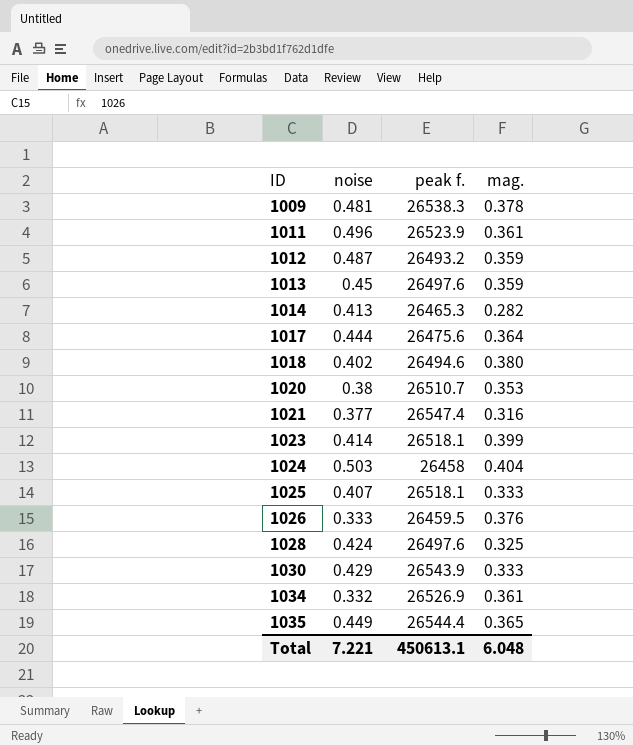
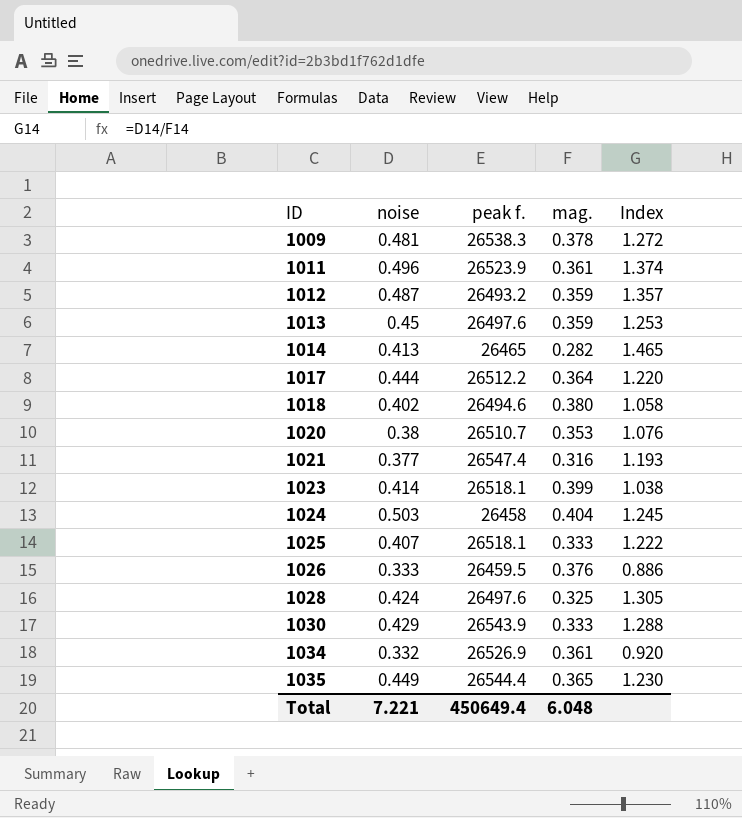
column Index | formula: none -> [noise] / [mag.]
1014 | peak f.: 26465.3 -> 26465
1017 | peak f.: 26475.6 -> 26512.2
Total | peak f.: 450613.1 -> 450649.4

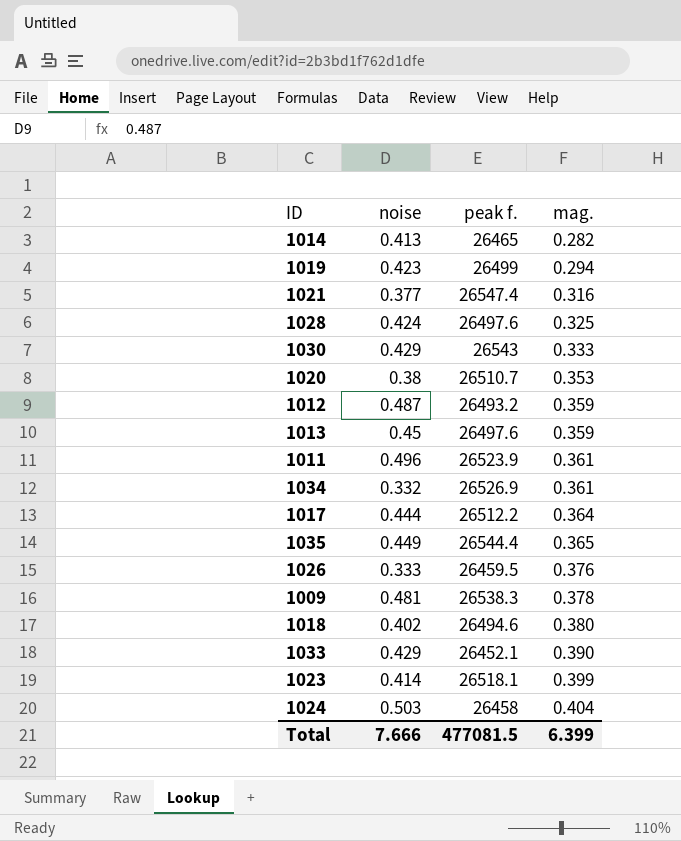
row order: ID ascending -> mag. ascending
column Index | formula: [noise] / [mag.] -> none
row 1025: 0.407 | 26518.1 | 0.333 | 1.222 -> none
row 1019: none -> 0.423 | 26499 | 0.294
1030 | peak f.: 26543.9 -> 26543
row 1033: none -> 0.429 | 26452.1 | 0.390
Total | noise: 7.221 -> 7.666
Total | peak f.: 450649.4 -> 477081.5
Total | mag.: 6.048 -> 6.399

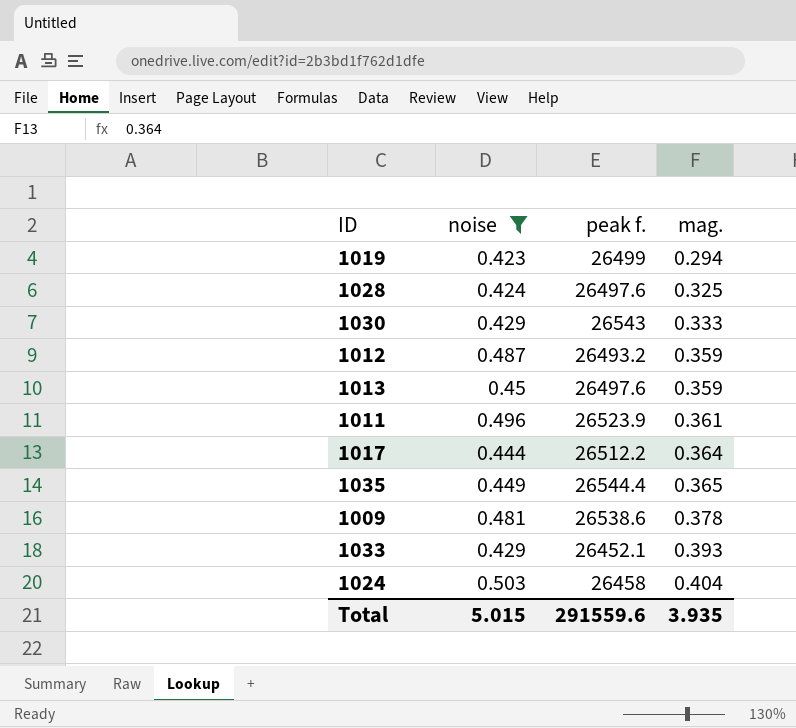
filter: none -> noise >= 0.423
1009 | peak f.: 26538.3 -> 26538.6
1033 | mag.: 0.390 -> 0.393
Total | noise: 7.666 -> 5.015
Total | peak f.: 477081.5 -> 291559.6
Total | mag.: 6.399 -> 3.935

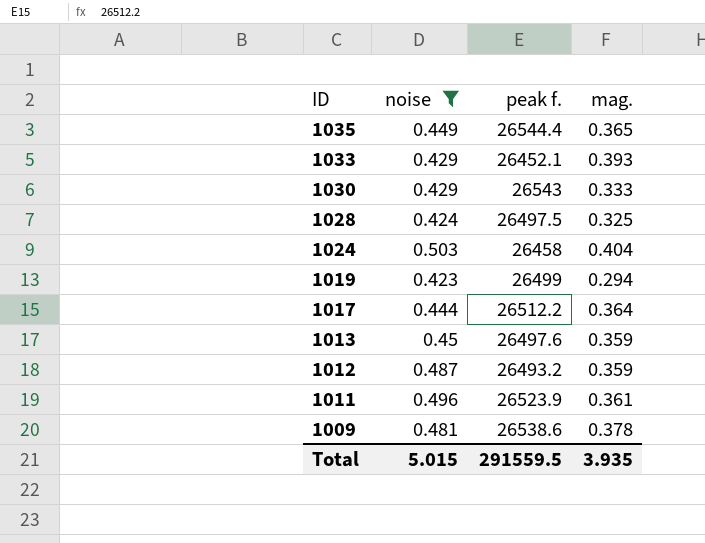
row order: mag. ascending -> ID descending
1028 | peak f.: 26497.6 -> 26497.5
Total | peak f.: 291559.6 -> 291559.5

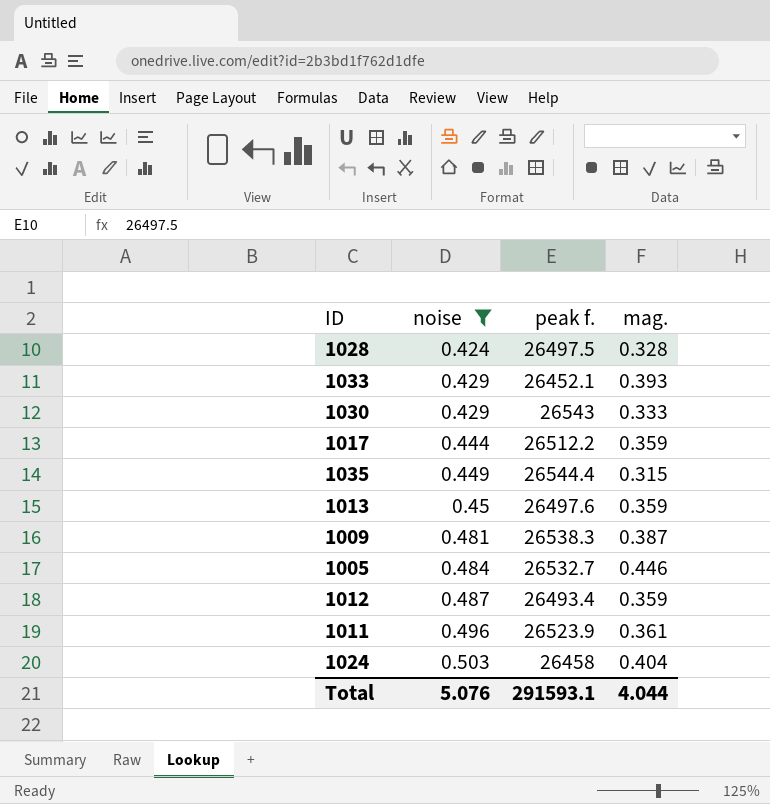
row order: ID descending -> noise ascending
row 1019: 0.423 | 26499 | 0.294 -> none
1028 | mag.: 0.325 -> 0.328
1017 | mag.: 0.364 -> 0.359
1035 | mag.: 0.365 -> 0.315
1009 | peak f.: 26538.6 -> 26538.3
1009 | mag.: 0.378 -> 0.387
row 1005: none -> 0.484 | 26532.7 | 0.446
1012 | peak f.: 26493.2 -> 26493.4
Total | noise: 5.015 -> 5.076
Total | peak f.: 291559.5 -> 291593.1
Total | mag.: 3.935 -> 4.044

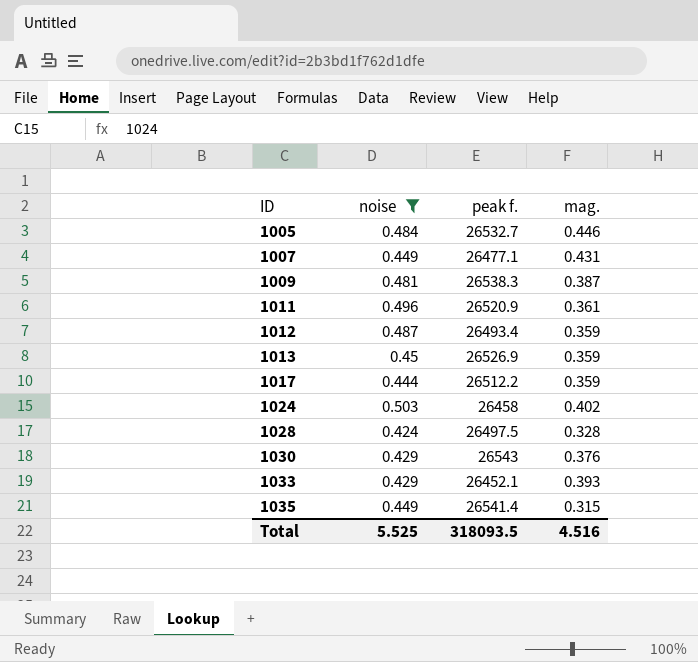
row order: noise ascending -> ID ascending
row 1007: none -> 0.449 | 26477.1 | 0.431
1011 | peak f.: 26523.9 -> 26520.9
1013 | peak f.: 26497.6 -> 26526.9
1024 | mag.: 0.404 -> 0.402
1030 | mag.: 0.333 -> 0.376
1035 | peak f.: 26544.4 -> 26541.4
Total | noise: 5.076 -> 5.525
Total | peak f.: 291593.1 -> 318093.5
Total | mag.: 4.044 -> 4.516

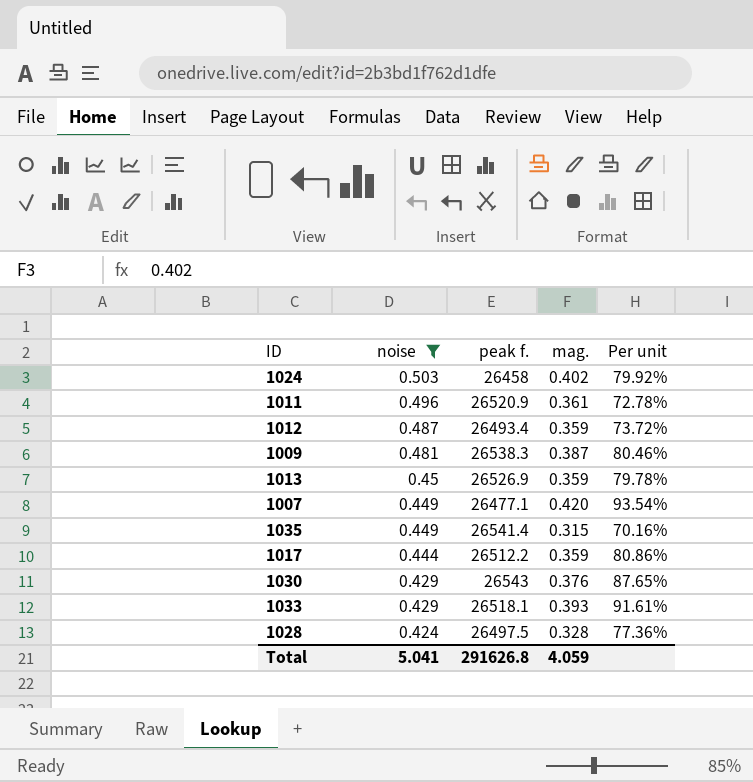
row order: ID ascending -> noise descending
column Per unit | formula: none -> [mag.] / [noise]
row 1005: 0.484 | 26532.7 | 0.446 -> none
1007 | mag.: 0.431 -> 0.420
1033 | peak f.: 26452.1 -> 26518.1
Total | noise: 5.525 -> 5.041
Total | peak f.: 318093.5 -> 291626.8
Total | mag.: 4.516 -> 4.059

